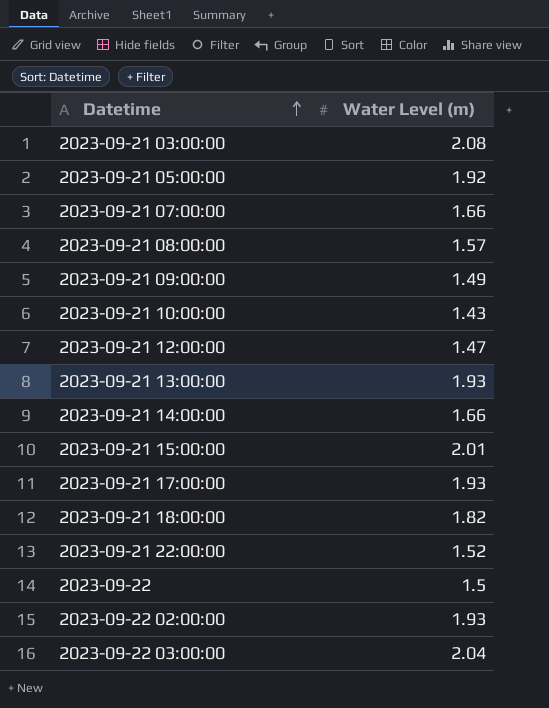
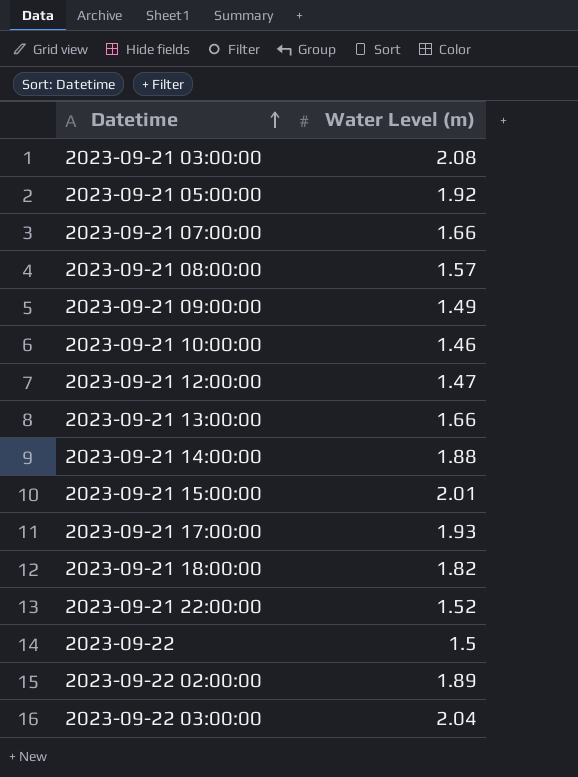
2023-09-21 10:00:00 | Water Level (m): 1.43 -> 1.46
2023-09-21 13:00:00 | Water Level (m): 1.93 -> 1.66
2023-09-21 14:00:00 | Water Level (m): 1.66 -> 1.88
2023-09-22 02:00:00 | Water Level (m): 1.93 -> 1.89

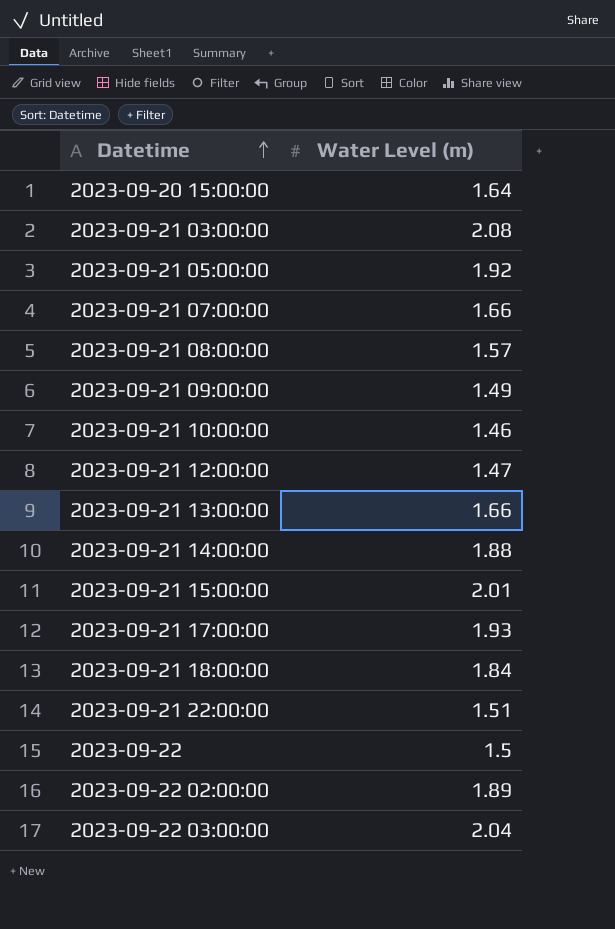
row 2023-09-20 15:00:00: none -> 1.64
2023-09-21 18:00:00 | Water Level (m): 1.82 -> 1.84
2023-09-21 22:00:00 | Water Level (m): 1.52 -> 1.51

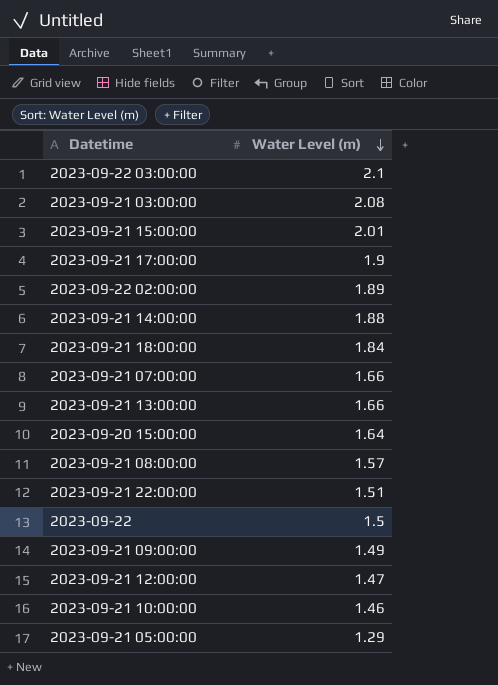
row order: Datetime ascending -> Water Level (m) descending
2023-09-22 03:00:00 | Water Level (m): 2.04 -> 2.1
2023-09-21 17:00:00 | Water Level (m): 1.93 -> 1.9
2023-09-21 05:00:00 | Water Level (m): 1.92 -> 1.29

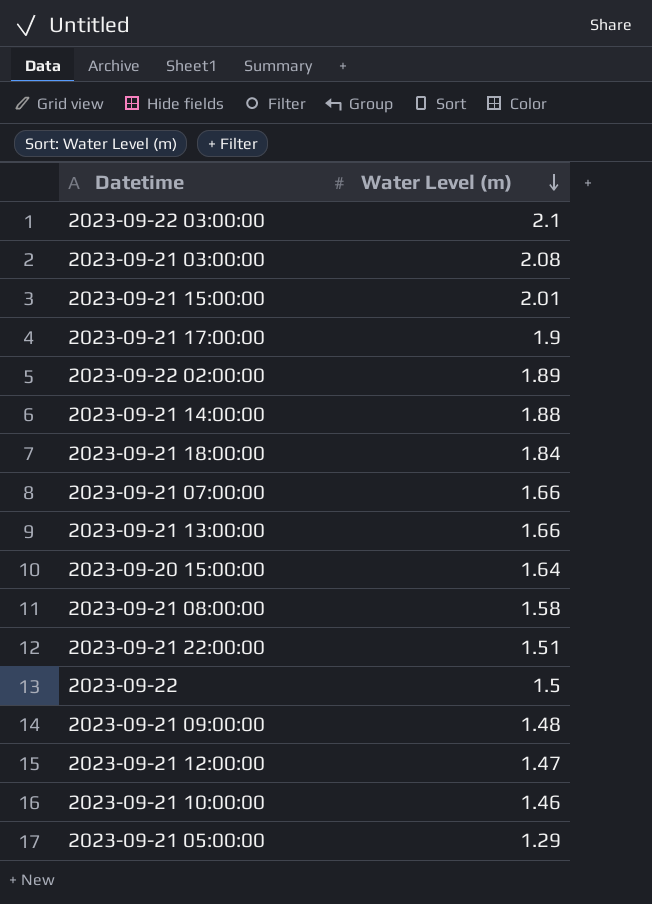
2023-09-21 08:00:00 | Water Level (m): 1.57 -> 1.58
2023-09-21 09:00:00 | Water Level (m): 1.49 -> 1.48

